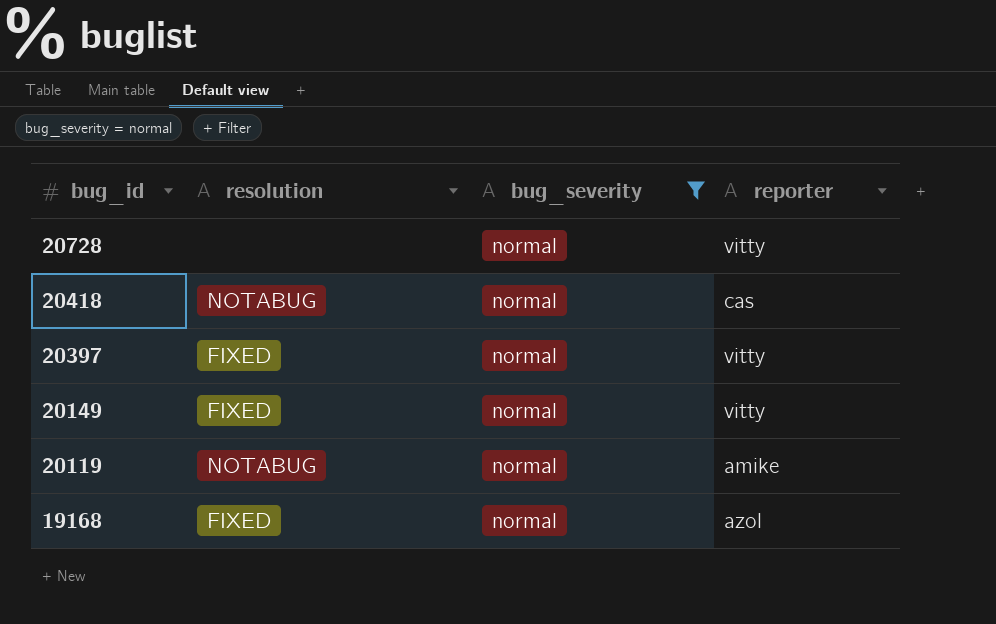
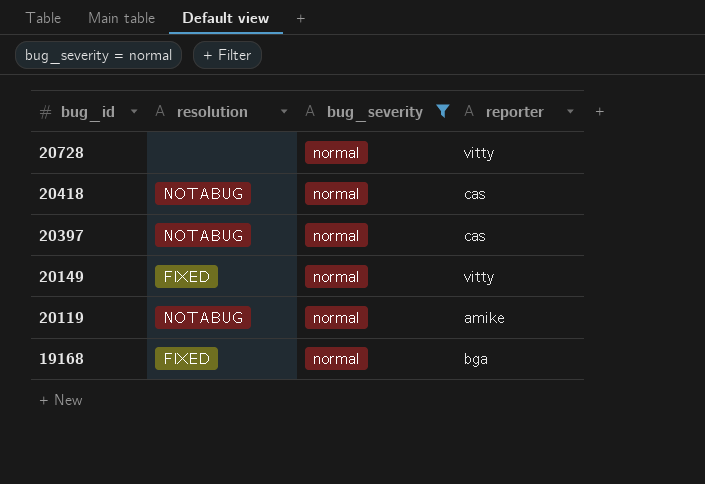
20397 | resolution: FIXED -> NOTABUG
20397 | reporter: vitty -> cas
19168 | reporter: azol -> bga

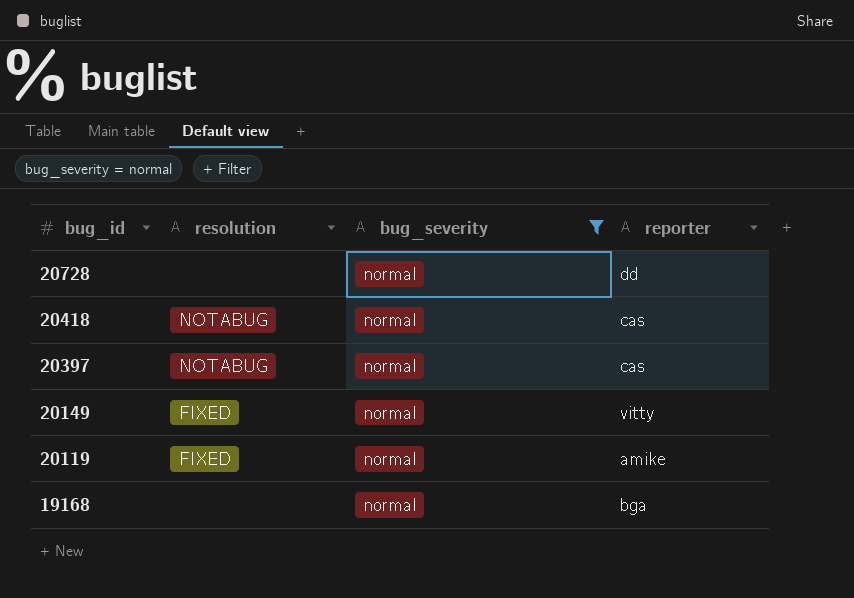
20728 | reporter: vitty -> dd
20119 | resolution: NOTABUG -> FIXED
19168 | resolution: FIXED -> none

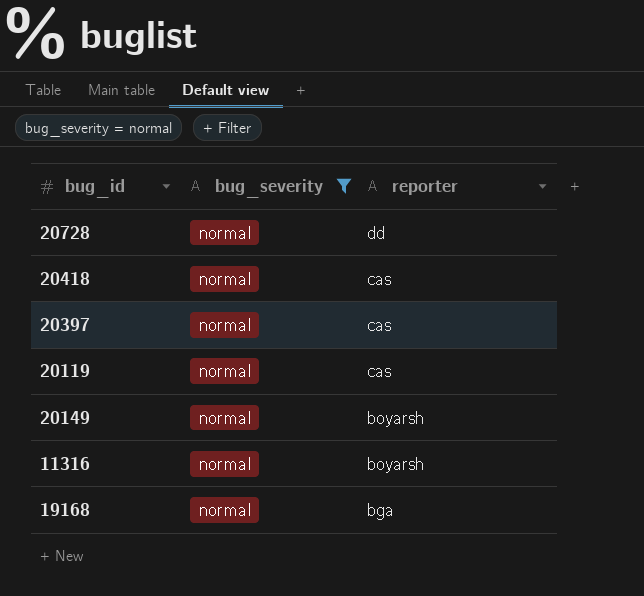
row order: bug_id descending -> reporter descending
column resolution | position: 2 -> none
20119 | reporter: amike -> cas
20149 | reporter: vitty -> boyarsh
row 11316: none -> normal | boyarsh

